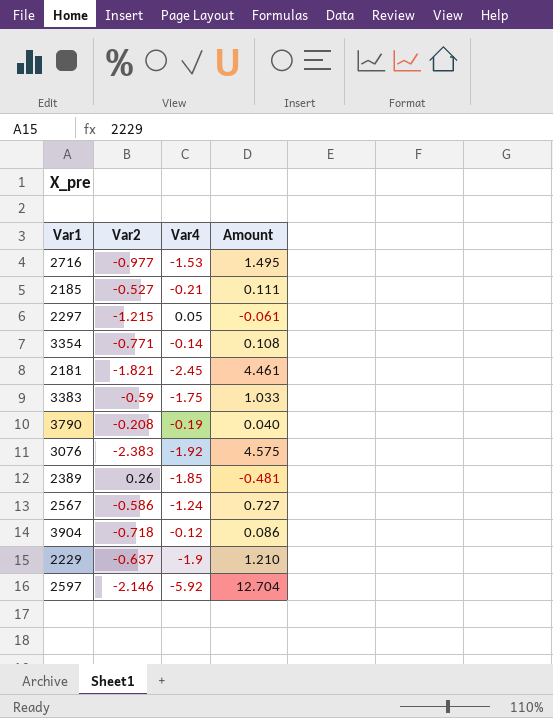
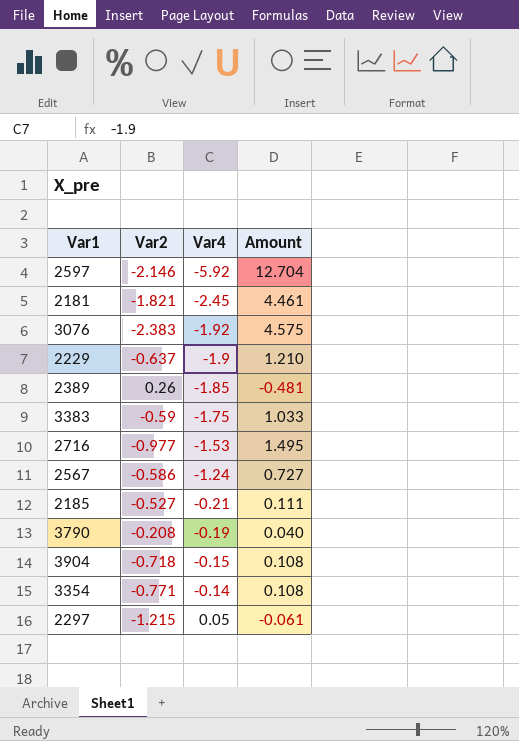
row order: none -> Var4 ascending
3904 | Var4: -0.12 -> -0.15
3904 | Amount: 0.086 -> 0.108

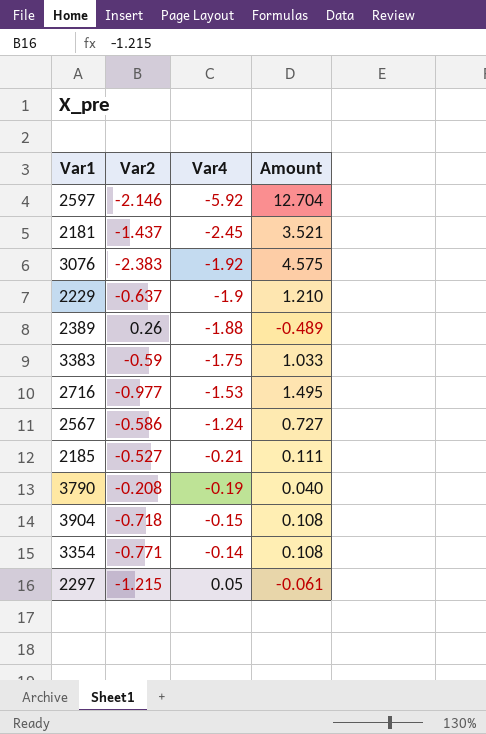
2181 | Var2: -1.821 -> -1.437
2181 | Amount: 4.461 -> 3.521
2389 | Var4: -1.85 -> -1.88
2389 | Amount: -0.481 -> -0.489

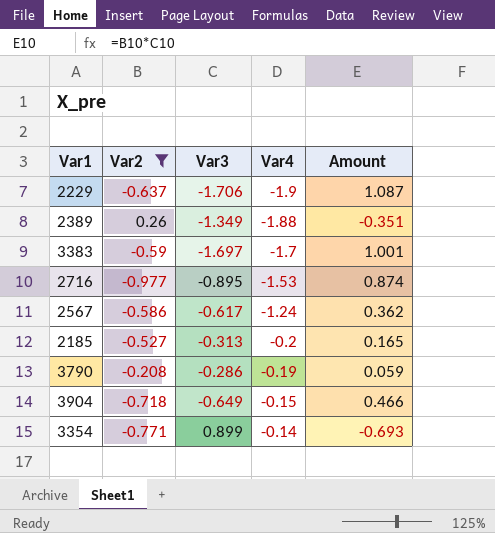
filter: none -> Var2 >= -0.977
column Var3 | position: none -> 3
column Amount | formula: [Var2] * [Var4] -> [Var2] * [Var3]
3383 | Var4: -1.75 -> -1.7
2185 | Var4: -0.21 -> -0.2

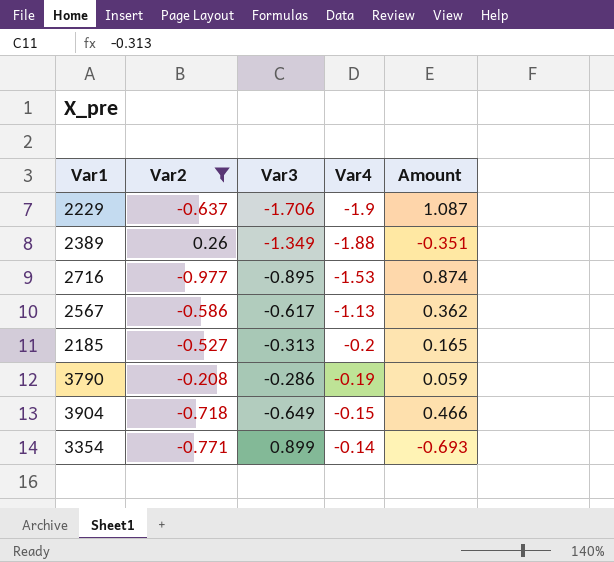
row 3383: -0.59 | -1.697 | -1.7 | 1.001 -> none
2567 | Var4: -1.24 -> -1.13

